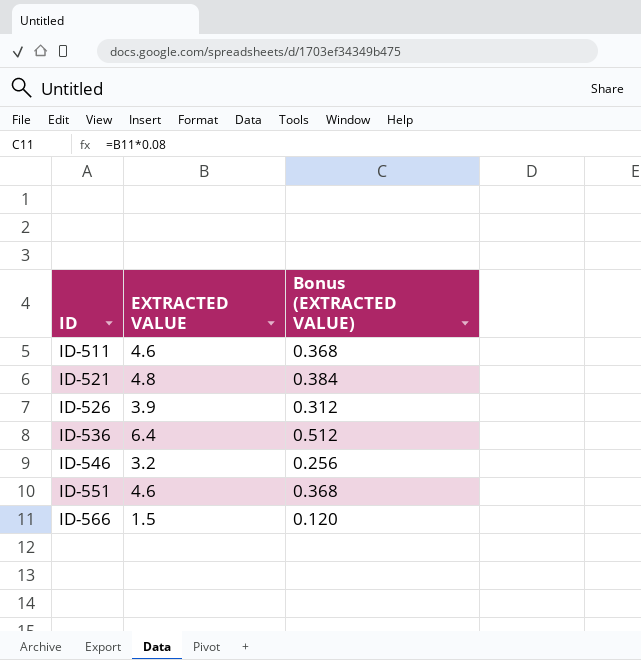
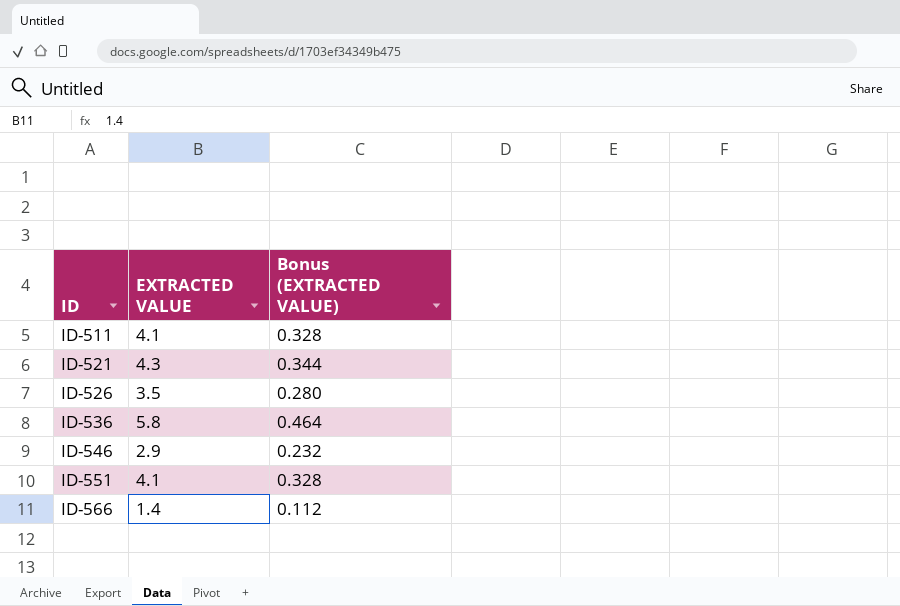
ID-511 | EXTRACTED VALUE: 4.6 -> 4.1
ID-511 | Bonus (EXTRACTED VALUE): 0.368 -> 0.328
ID-521 | EXTRACTED VALUE: 4.8 -> 4.3
ID-521 | Bonus (EXTRACTED VALUE): 0.384 -> 0.344
ID-526 | EXTRACTED VALUE: 3.9 -> 3.5
ID-526 | Bonus (EXTRACTED VALUE): 0.312 -> 0.280
ID-536 | EXTRACTED VALUE: 6.4 -> 5.8
ID-536 | Bonus (EXTRACTED VALUE): 0.512 -> 0.464
ID-546 | EXTRACTED VALUE: 3.2 -> 2.9
ID-546 | Bonus (EXTRACTED VALUE): 0.256 -> 0.232
ID-551 | EXTRACTED VALUE: 4.6 -> 4.1
ID-551 | Bonus (EXTRACTED VALUE): 0.368 -> 0.328
ID-566 | EXTRACTED VALUE: 1.5 -> 1.4
ID-566 | Bonus (EXTRACTED VALUE): 0.120 -> 0.112

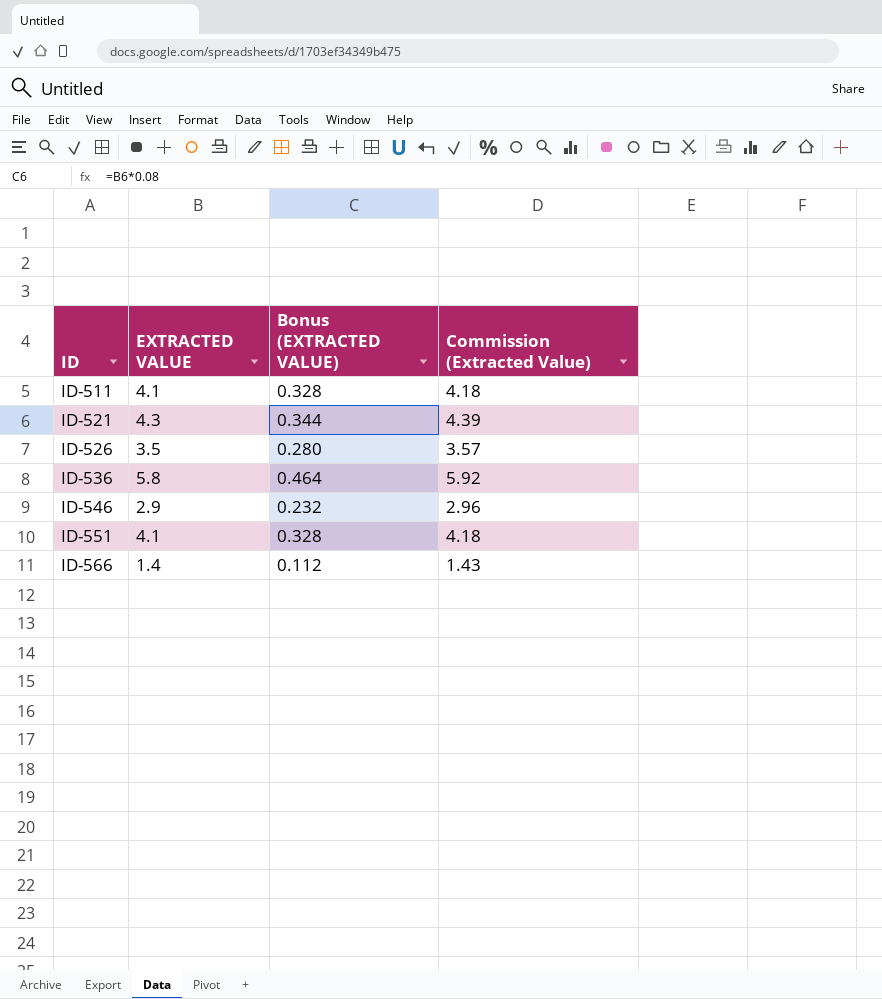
column Commission (Extracted Value) | formula: none -> [EXTRACTED VALUE] * 1.02

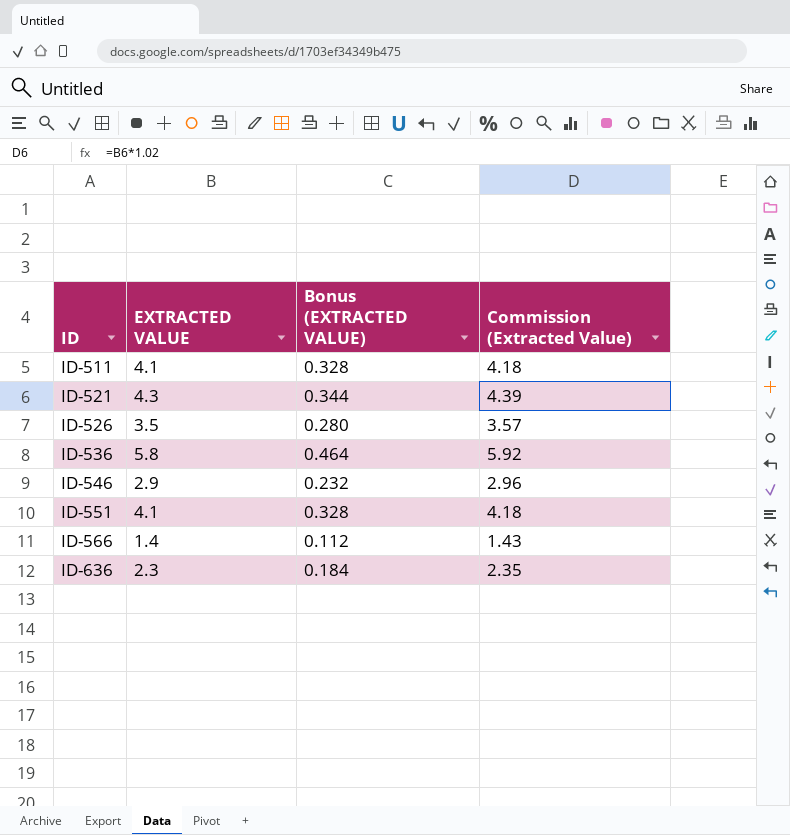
row ID-636: none -> 2.3 | 0.184 | 2.35

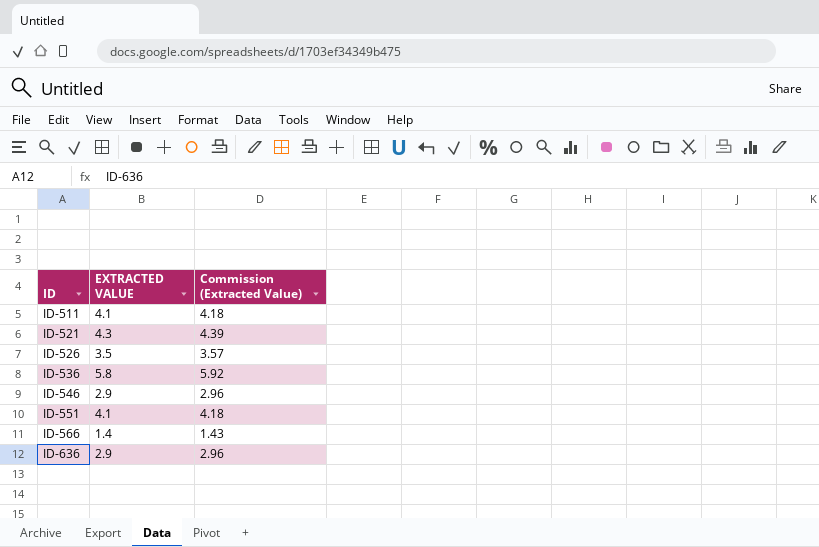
column Bonus (EXTRACTED VALUE) | formula: [EXTRACTED VALUE] * 0.08 -> none
ID-636 | EXTRACTED VALUE: 2.3 -> 2.9
ID-636 | Commission (Extracted Value): 2.35 -> 2.96

